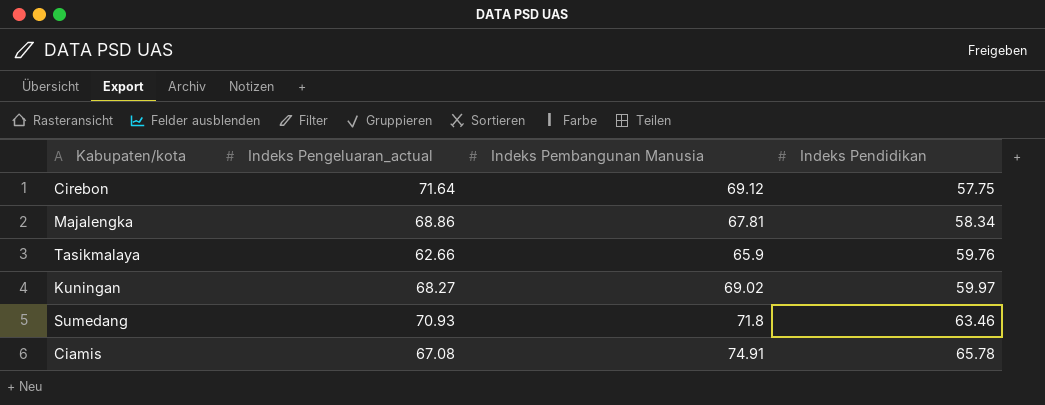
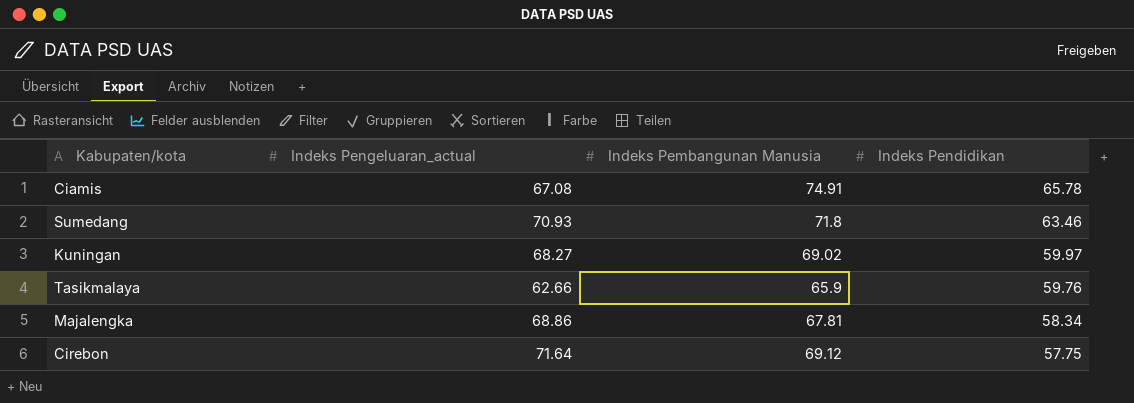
row order: Indeks Pendidikan ascending -> Indeks Pendidikan descending

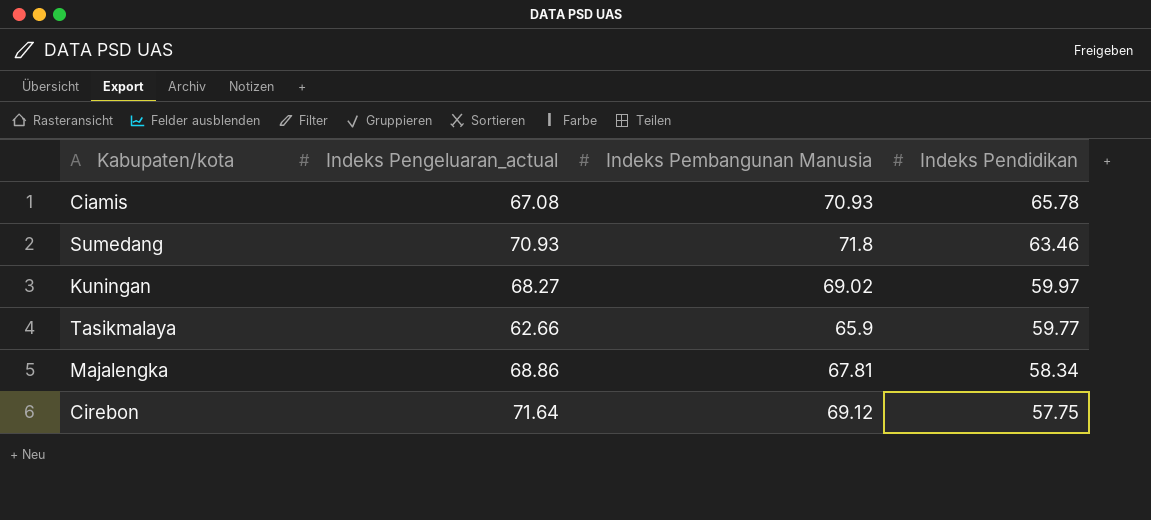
Ciamis | Indeks Pembangunan Manusia: 74.91 -> 70.93
Tasikmalaya | Indeks Pendidikan: 59.76 -> 59.77

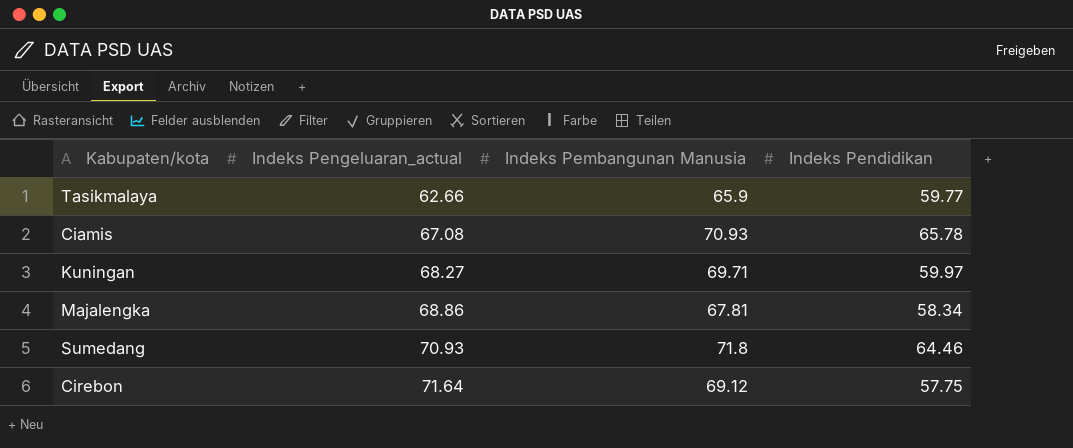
row order: Indeks Pendidikan descending -> Indeks Pengeluaran_actual ascending
Kuningan | Indeks Pembangunan Manusia: 69.02 -> 69.71
Sumedang | Indeks Pendidikan: 63.46 -> 64.46

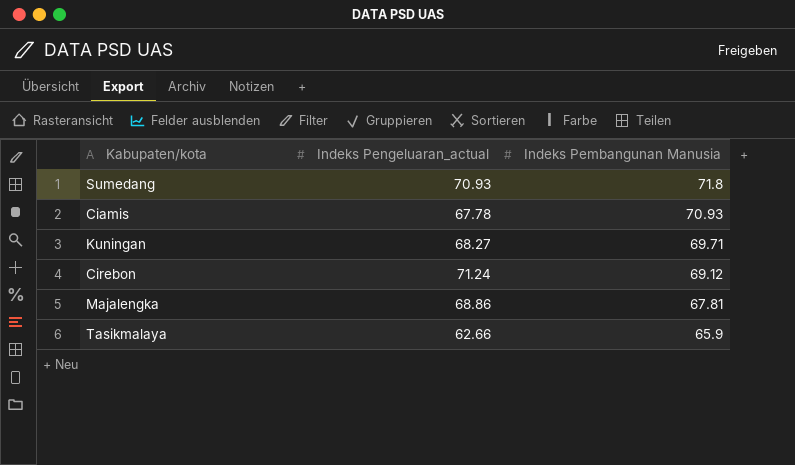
row order: Indeks Pengeluaran_actual ascending -> Indeks Pembangunan Manusia descending
column Indeks Pendidikan | position: 4 -> none
Ciamis | Indeks Pengeluaran_actual: 67.08 -> 67.78
Cirebon | Indeks Pengeluaran_actual: 71.64 -> 71.24

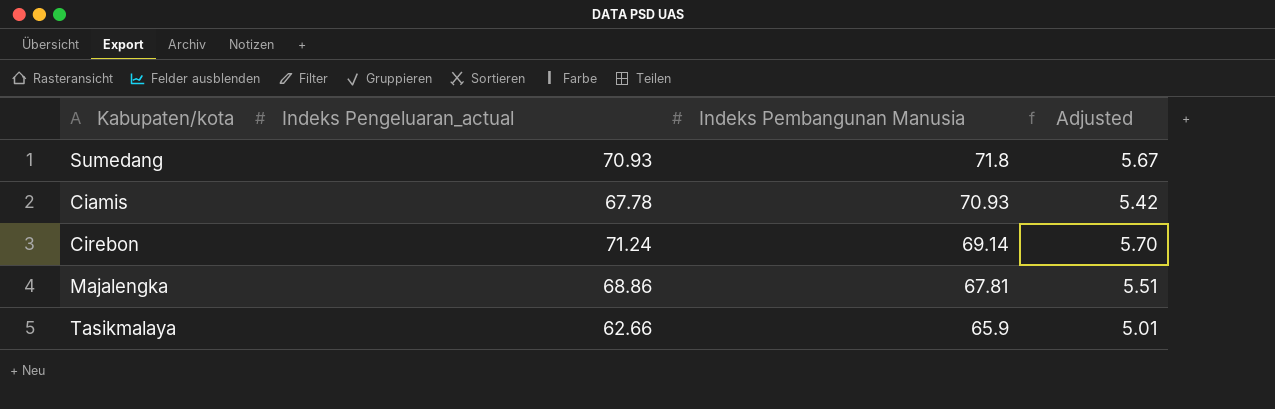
column Adjusted | formula: none -> [Indeks Pengeluaran_actual] * 0.08
row Kuningan: 68.27 | 69.71 -> none
Cirebon | Indeks Pembangunan Manusia: 69.12 -> 69.14

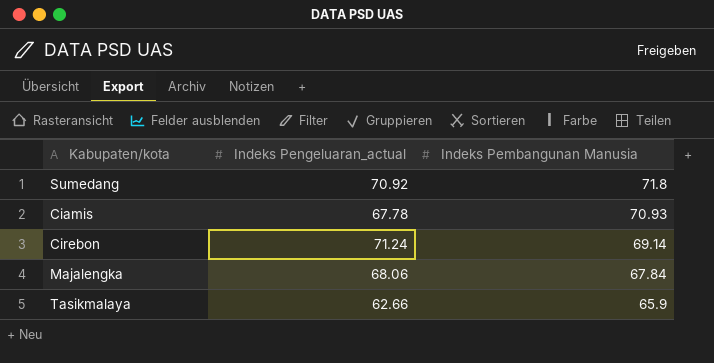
column Adjusted | formula: [Indeks Pengeluaran_actual] * 0.08 -> none
Sumedang | Indeks Pengeluaran_actual: 70.93 -> 70.92
Majalengka | Indeks Pengeluaran_actual: 68.86 -> 68.06
Majalengka | Indeks Pembangunan Manusia: 67.81 -> 67.84

